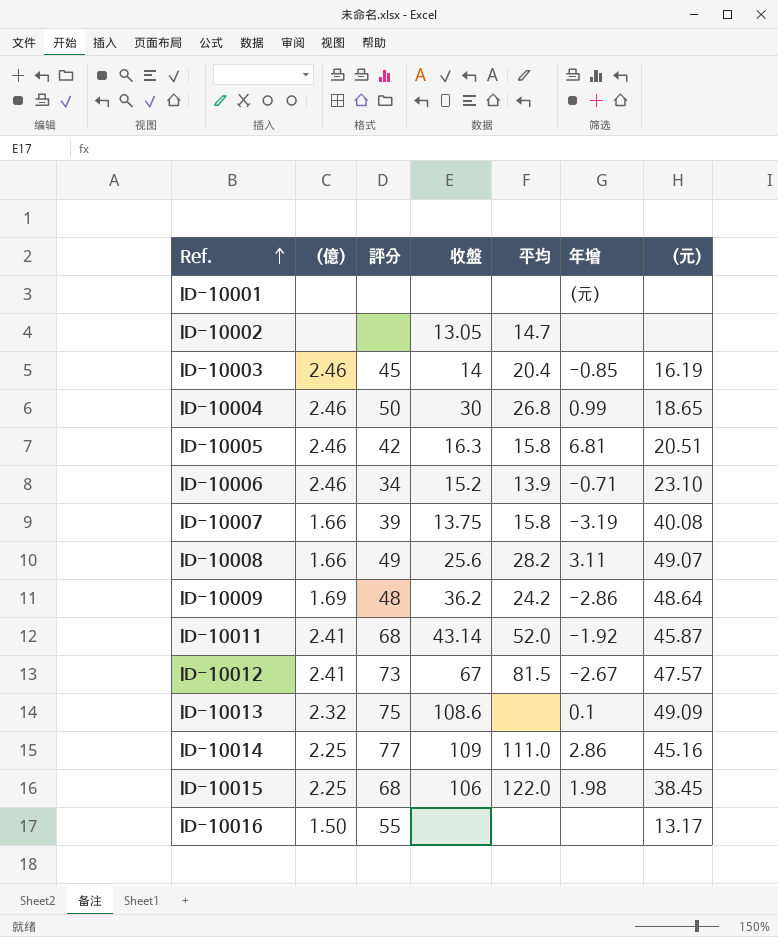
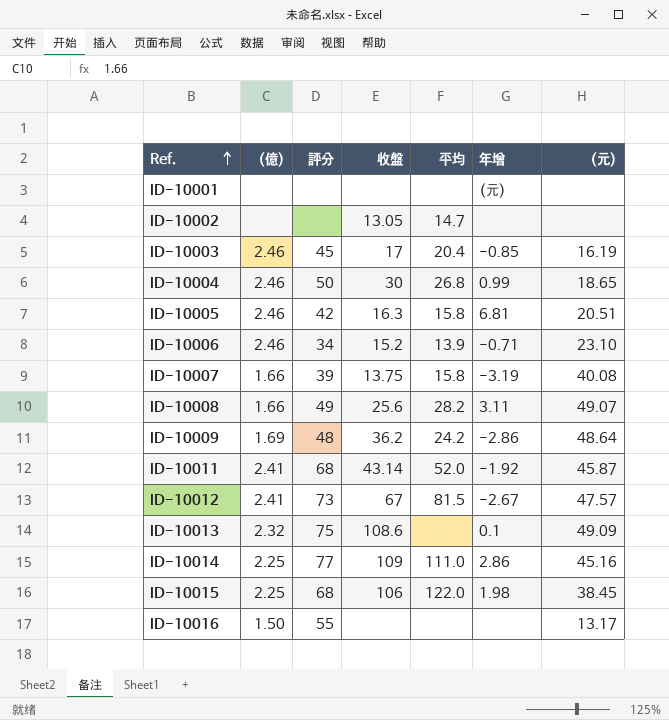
ID-10003 | 收盤: 14 -> 17

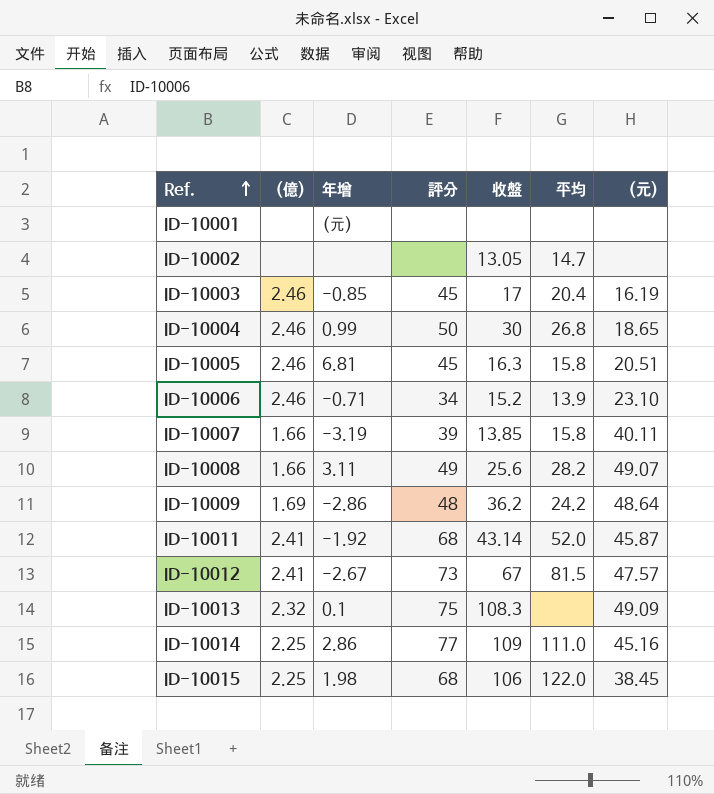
column 年增 | position: 6 -> 3
row ID-10016: 1.50 | 55 | none | none | none | 13.17 -> none
ID-10005 | 評分: 42 -> 45
ID-10007 | 收盤: 13.75 -> 13.85
ID-10007 | (元): 40.08 -> 40.11
ID-10013 | 收盤: 108.6 -> 108.3

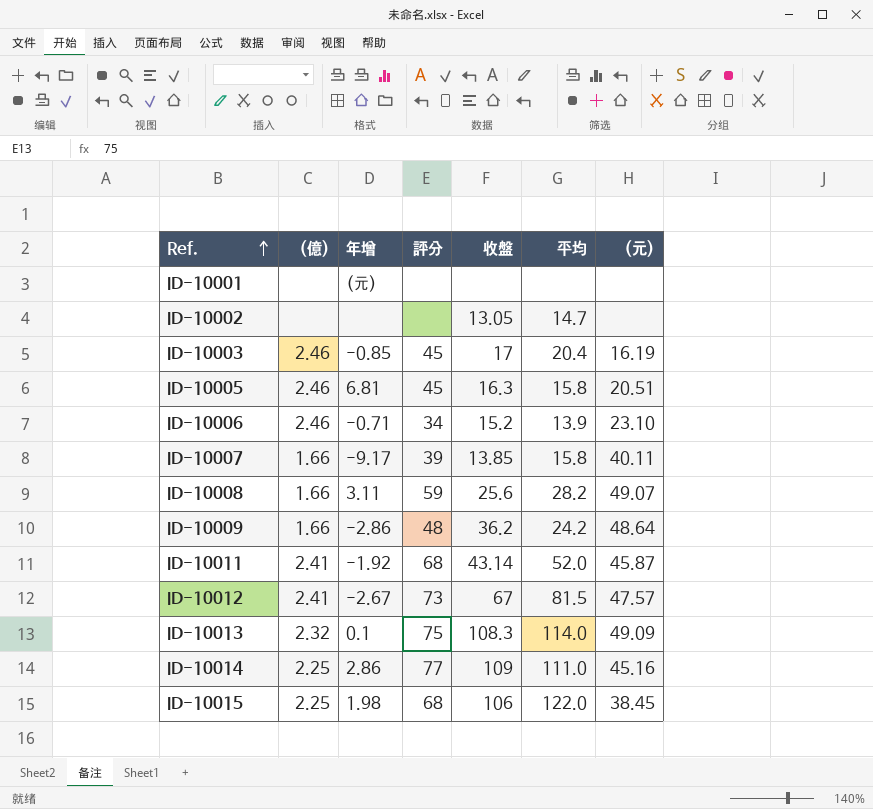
row ID-10004: 2.46 | 0.99 | 50 | 30 | 26.8 | 18.65 -> none
ID-10007 | 年增: -3.19 -> -9.17
ID-10008 | 評分: 49 -> 59
ID-10009 | (億): 1.69 -> 1.66
ID-10013 | 平均: none -> 114.0

